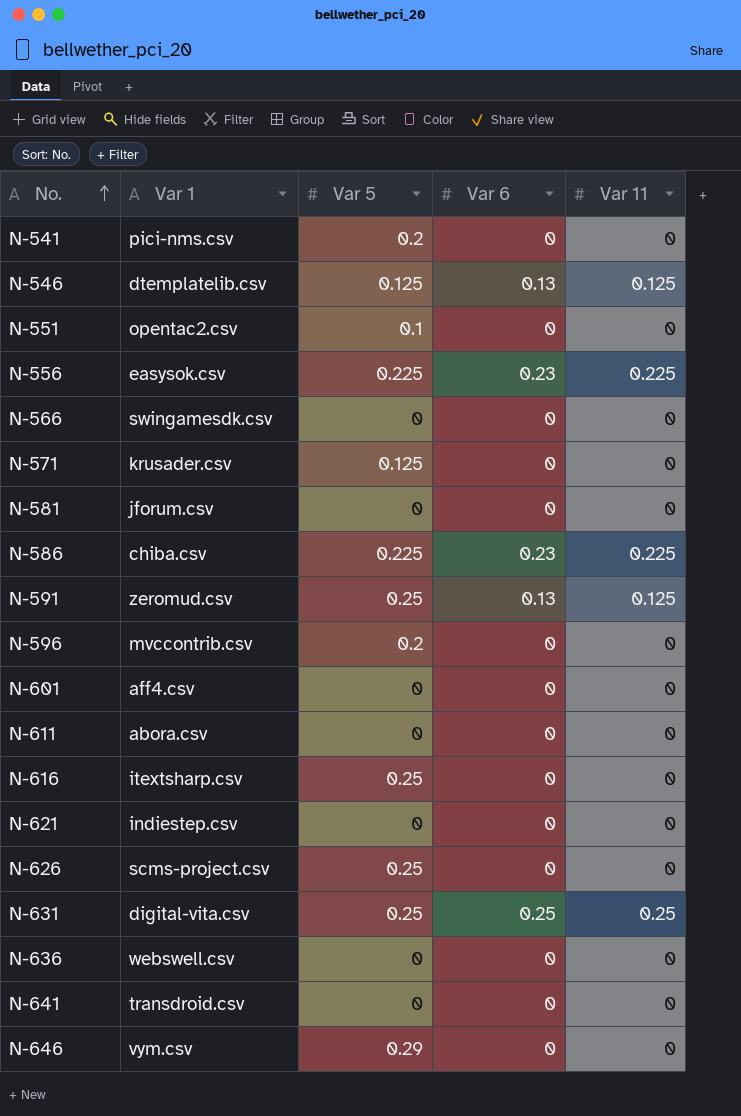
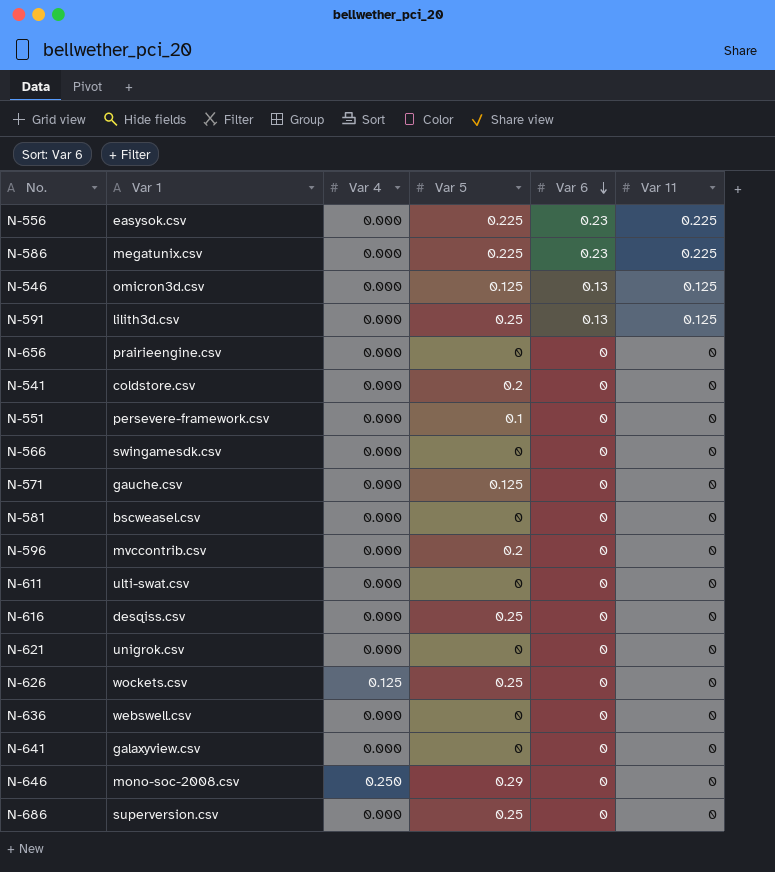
row order: No. ascending -> Var 6 descending
column Var 4 | position: none -> 3
row N-601: aff4.csv | 0 | 0 | 0 -> none
row N-631: digital-vita.csv | 0.25 | 0.25 | 0.25 -> none
N-586 | Var 1: chiba.csv -> megatunix.csv
N-546 | Var 1: dtemplatelib.csv -> omicron3d.csv
N-591 | Var 1: zeromud.csv -> lilith3d.csv
row N-656: none -> prairieengine.csv | 0.000 | 0 | 0 | 0
N-541 | Var 1: pici-nms.csv -> coldstore.csv
N-551 | Var 1: opentac2.csv -> persevere-framework.csv
N-571 | Var 1: krusader.csv -> gauche.csv
N-581 | Var 1: jforum.csv -> bscweasel.csv
N-611 | Var 1: abora.csv -> ulti-swat.csv
N-616 | Var 1: itextsharp.csv -> desqiss.csv
N-621 | Var 1: indiestep.csv -> unigrok.csv
N-626 | Var 1: scms-project.csv -> wockets.csv
N-641 | Var 1: transdroid.csv -> galaxyview.csv
N-646 | Var 1: vym.csv -> mono-soc-2008.csv
row N-686: none -> superversion.csv | 0.000 | 0.25 | 0 | 0

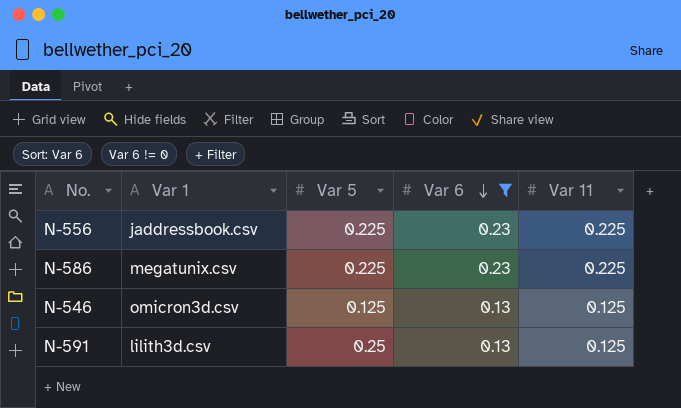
filter: none -> Var 6 != 0
column Var 4 | position: 3 -> none
N-556 | Var 1: easysok.csv -> jaddressbook.csv

